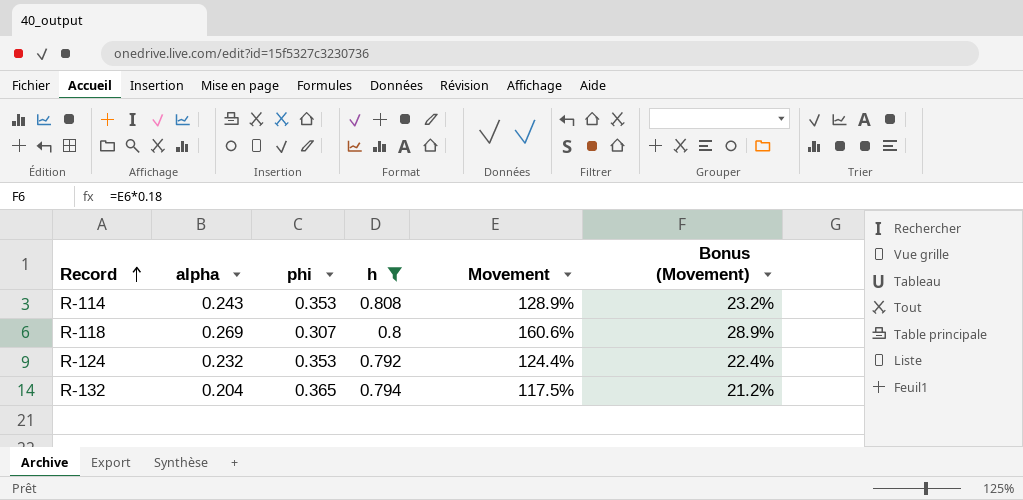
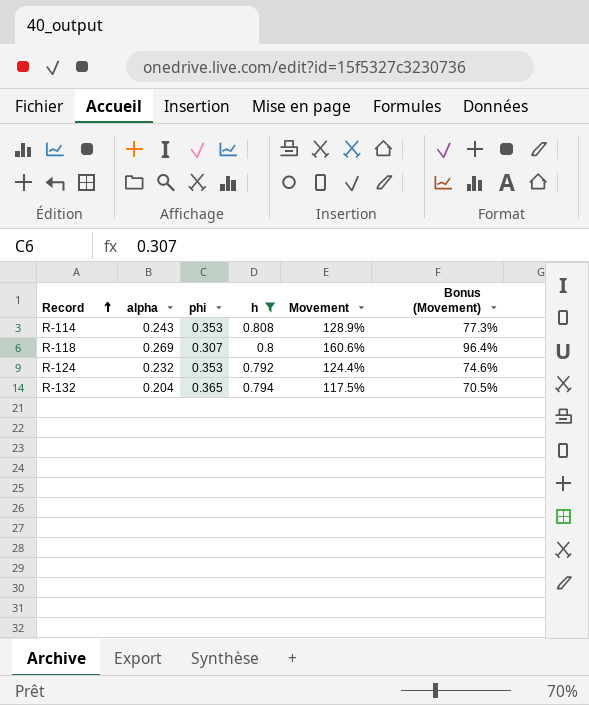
column Bonus (Movement) | formula: [Movement] * 0.18 -> [Movement] * 0.6

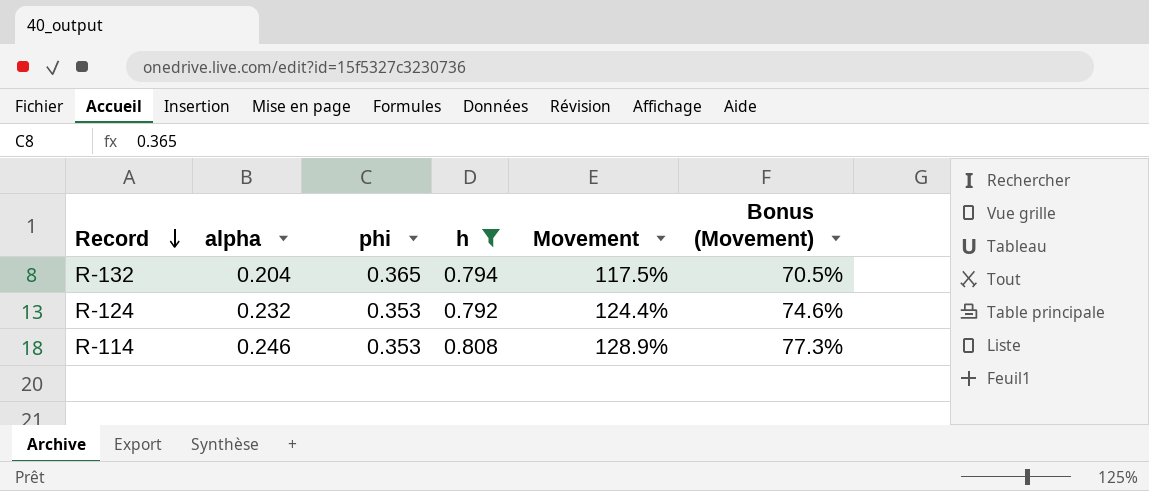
row order: Record ascending -> Record descending
row R-118: 0.269 | 0.307 | 0.8 | 160.6% | 96.4% -> none
R-114 | alpha: 0.243 -> 0.246

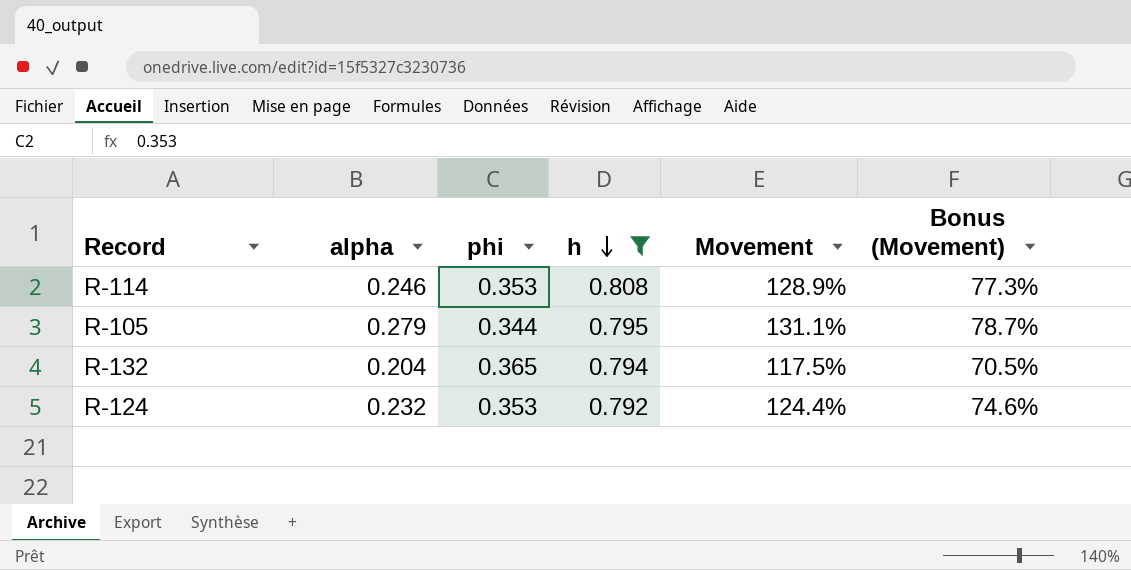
row order: Record descending -> h descending
row R-105: none -> 0.279 | 0.344 | 0.795 | 131.1% | 78.7%

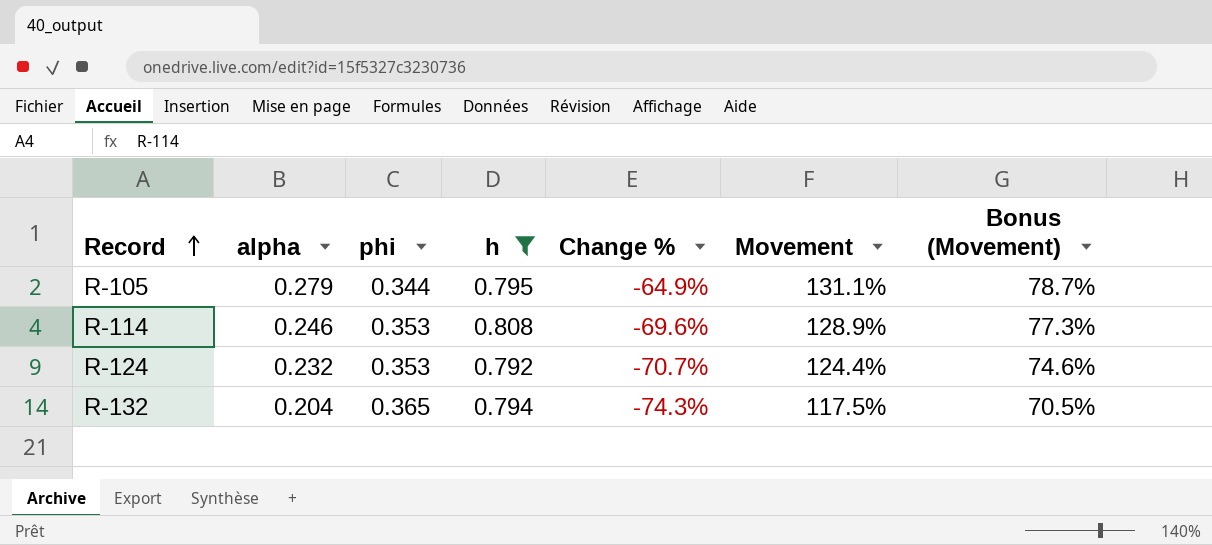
row order: h descending -> Record ascending
column Change % | formula: none -> ([alpha] - [h]) / [h]

